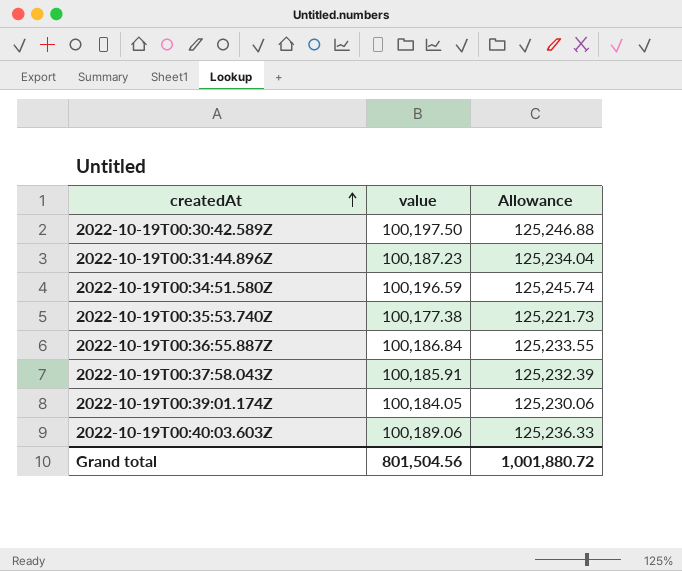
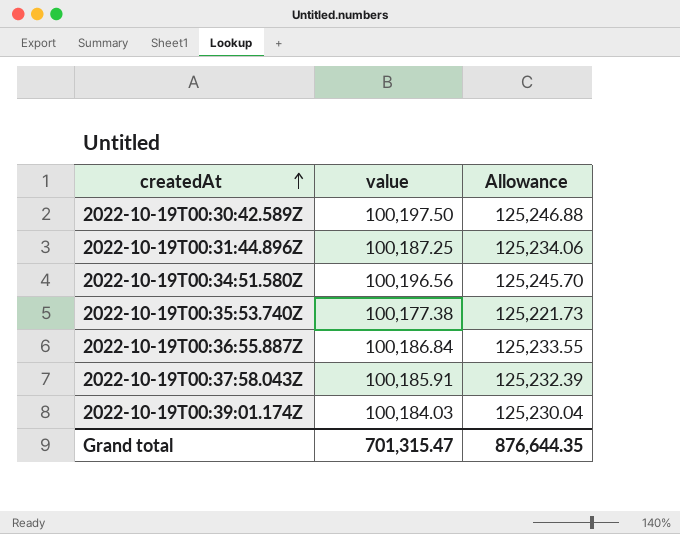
row 2022-10-19T00:40:03.603Z: 100,189.06 | 125,236.33 -> none
2022-10-19T00:31:44.896Z | value: 100,187.23 -> 100,187.25
2022-10-19T00:31:44.896Z | Allowance: 125,234.04 -> 125,234.06
2022-10-19T00:34:51.580Z | value: 100,196.59 -> 100,196.56
2022-10-19T00:34:51.580Z | Allowance: 125,245.74 -> 125,245.70
2022-10-19T00:39:01.174Z | value: 100,184.05 -> 100,184.03
2022-10-19T00:39:01.174Z | Allowance: 125,230.06 -> 125,230.04
Grand total | value: 801,504.56 -> 701,315.47
Grand total | Allowance: 1,001,880.72 -> 876,644.35

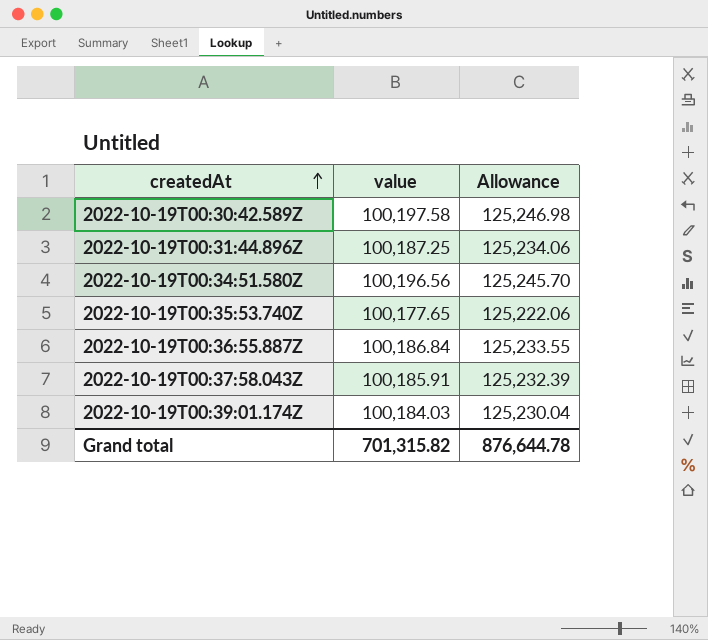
2022-10-19T00:30:42.589Z | value: 100,197.50 -> 100,197.58
2022-10-19T00:30:42.589Z | Allowance: 125,246.88 -> 125,246.98
2022-10-19T00:35:53.740Z | value: 100,177.38 -> 100,177.65
2022-10-19T00:35:53.740Z | Allowance: 125,221.73 -> 125,222.06
Grand total | value: 701,315.47 -> 701,315.82
Grand total | Allowance: 876,644.35 -> 876,644.78

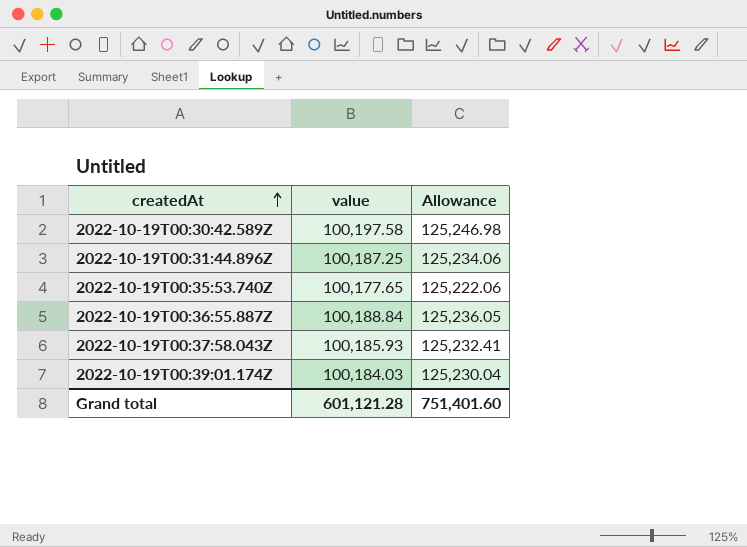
row 2022-10-19T00:34:51.580Z: 100,196.56 | 125,245.70 -> none
2022-10-19T00:36:55.887Z | value: 100,186.84 -> 100,188.84
2022-10-19T00:36:55.887Z | Allowance: 125,233.55 -> 125,236.05
2022-10-19T00:37:58.043Z | value: 100,185.91 -> 100,185.93
2022-10-19T00:37:58.043Z | Allowance: 125,232.39 -> 125,232.41
Grand total | value: 701,315.82 -> 601,121.28
Grand total | Allowance: 876,644.78 -> 751,401.60

